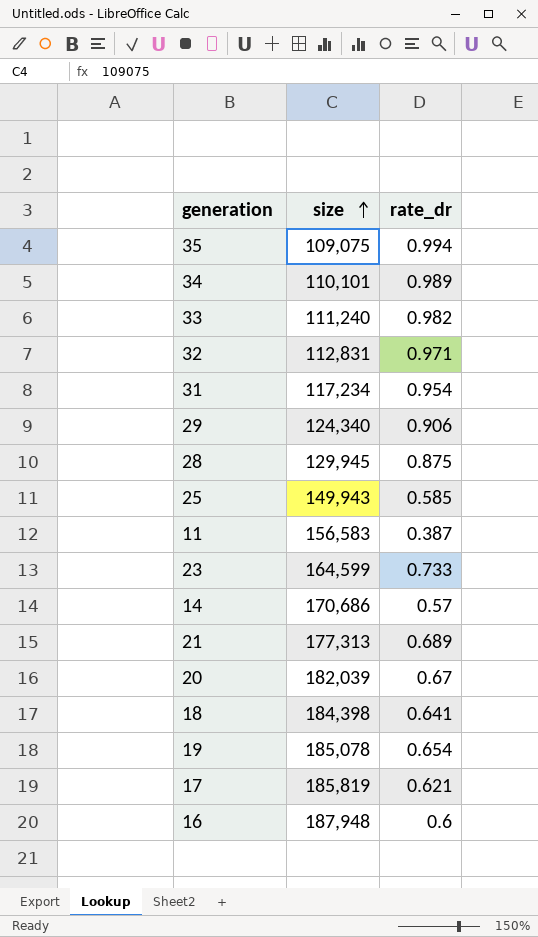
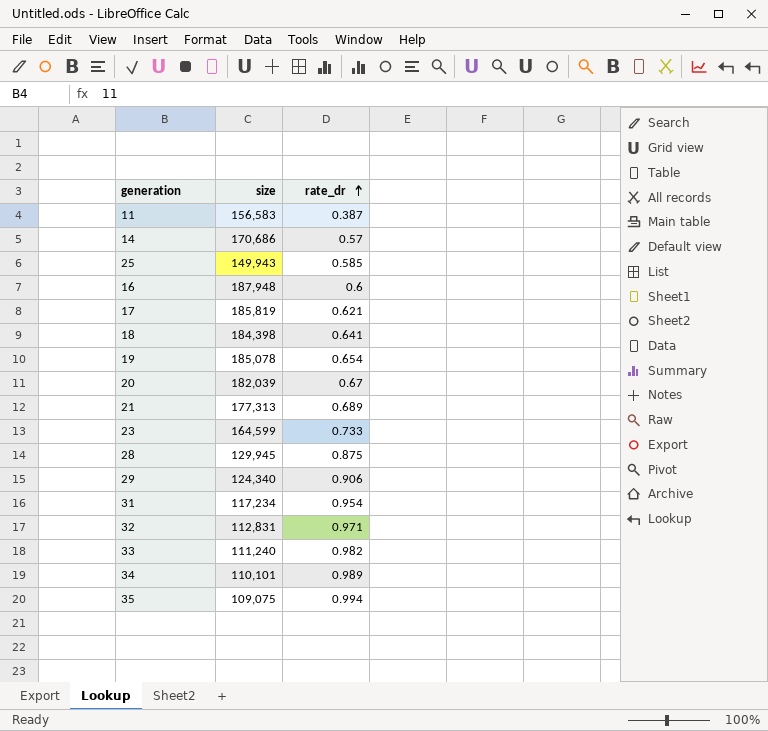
row order: size ascending -> rate_dr ascending

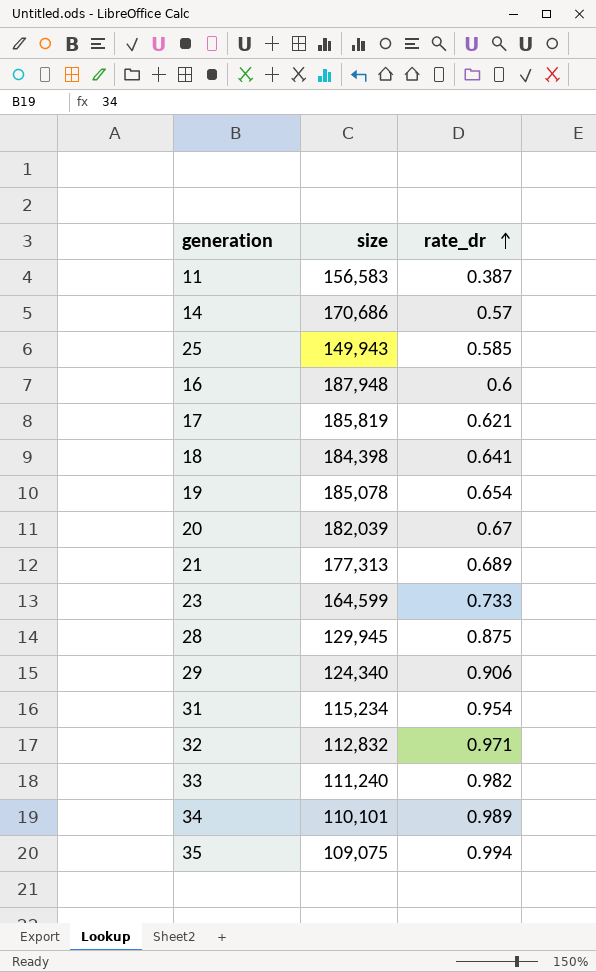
31 | size: 117,234 -> 115,234
32 | size: 112,831 -> 112,832

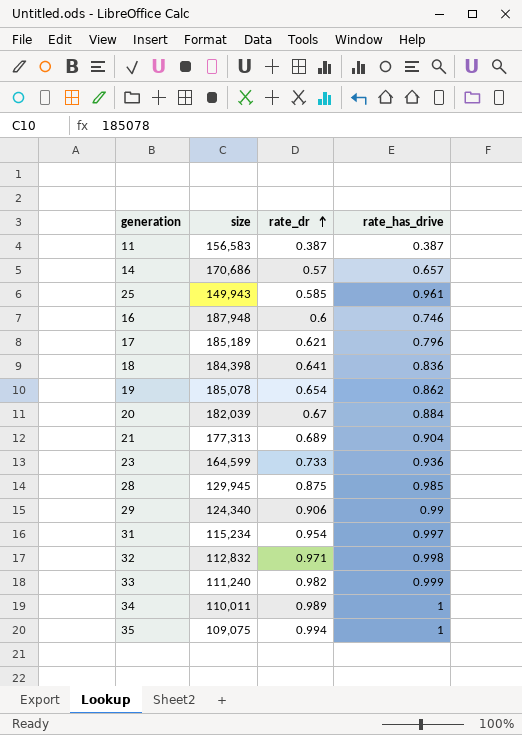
column rate_has_drive | position: none -> 4
17 | size: 185,819 -> 185,189
34 | size: 110,101 -> 110,011

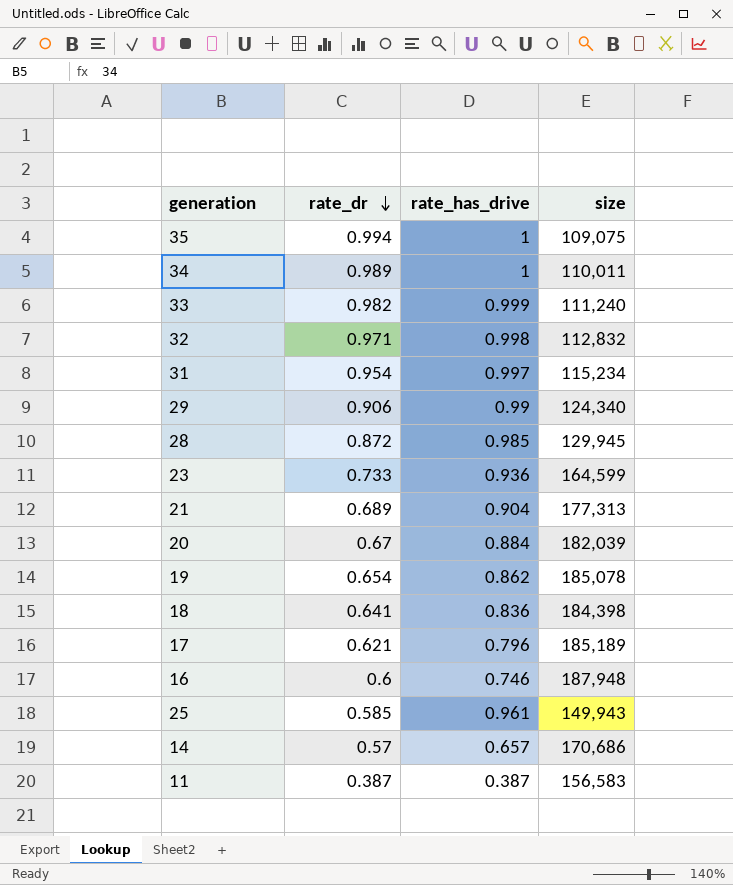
row order: rate_dr ascending -> rate_dr descending
column size | position: 2 -> 4
28 | rate_dr: 0.875 -> 0.872

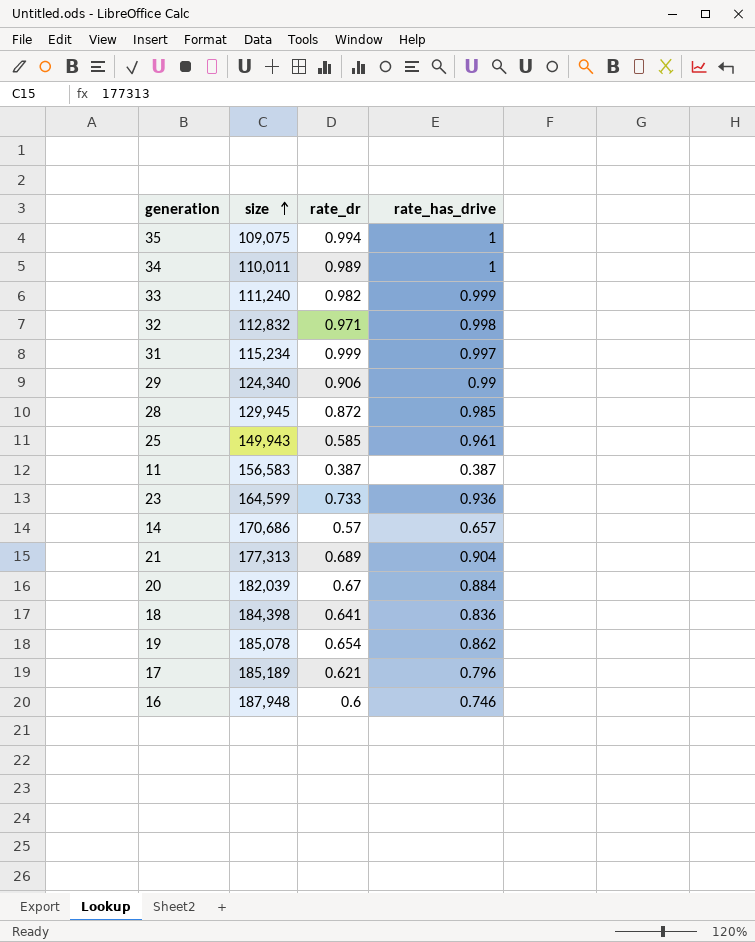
row order: rate_dr descending -> size ascending
column size | position: 4 -> 2
31 | rate_dr: 0.954 -> 0.999

